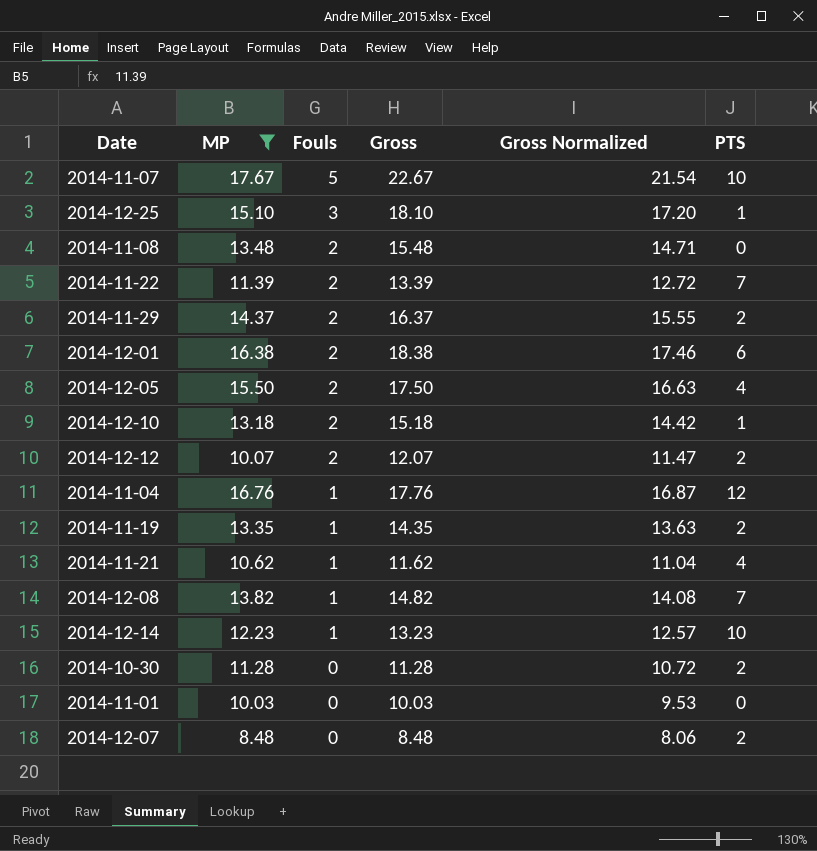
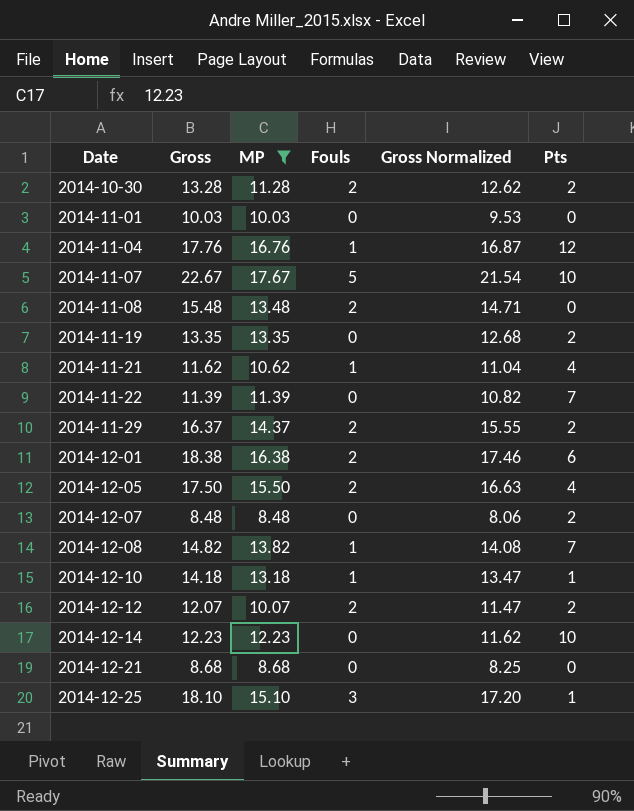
row order: Fouls descending -> Date ascending
column Gross | position: 4 -> 2
column name: PTS -> Pts
2014-10-30 | Gross: 11.28 -> 13.28
2014-10-30 | Fouls: 0 -> 2
2014-10-30 | Gross Normalized: 10.72 -> 12.62
2014-11-19 | Gross: 14.35 -> 13.35
2014-11-19 | Fouls: 1 -> 0
2014-11-19 | Gross Normalized: 13.63 -> 12.68
2014-11-22 | Gross: 13.39 -> 11.39
2014-11-22 | Fouls: 2 -> 0
2014-11-22 | Gross Normalized: 12.72 -> 10.82
2014-12-10 | Gross: 15.18 -> 14.18
2014-12-10 | Fouls: 2 -> 1
2014-12-10 | Gross Normalized: 14.42 -> 13.47
2014-12-14 | Gross: 13.23 -> 12.23
2014-12-14 | Fouls: 1 -> 0
2014-12-14 | Gross Normalized: 12.57 -> 11.62
row 2014-12-21: none -> 8.68 | 8.68 | 0 | 8.25 | 0

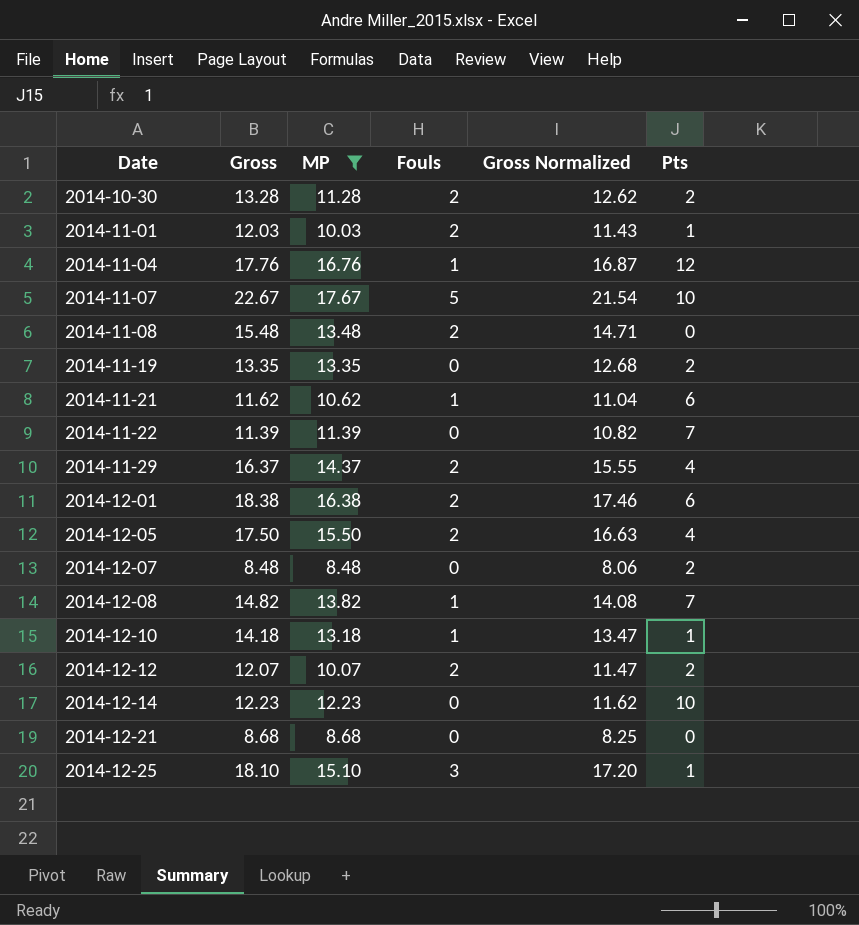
2014-11-01 | Gross: 10.03 -> 12.03
2014-11-01 | Fouls: 0 -> 2
2014-11-01 | Gross Normalized: 9.53 -> 11.43
2014-11-01 | Pts: 0 -> 1
2014-11-21 | Pts: 4 -> 6
2014-11-29 | Pts: 2 -> 4

